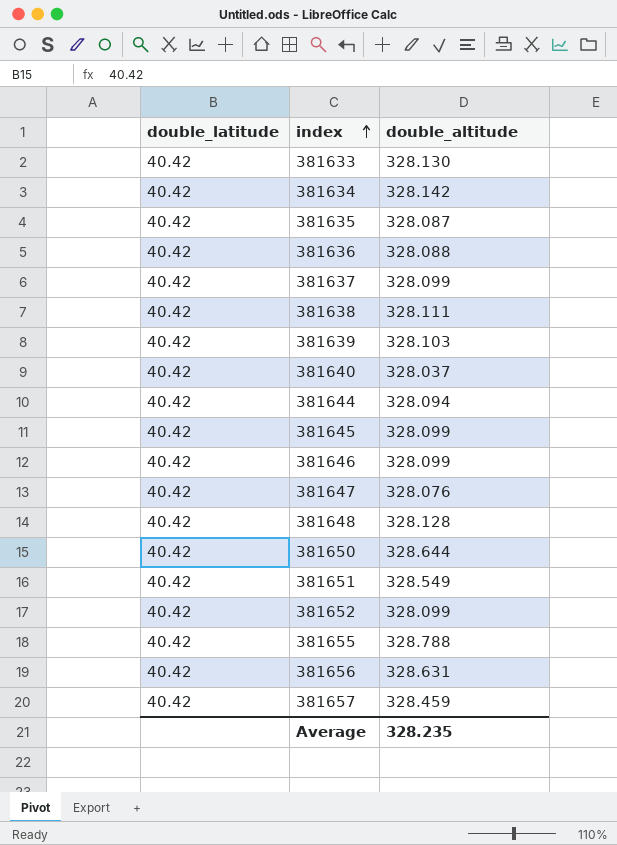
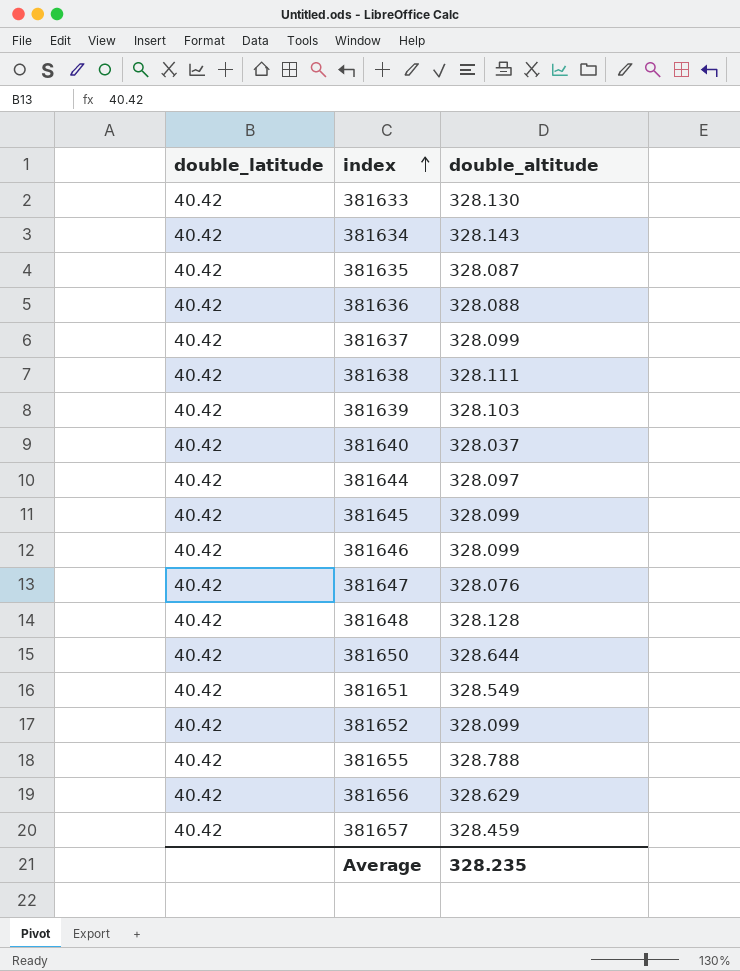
381634 | double_altitude: 328.142 -> 328.143
381644 | double_altitude: 328.094 -> 328.097
381656 | double_altitude: 328.631 -> 328.629

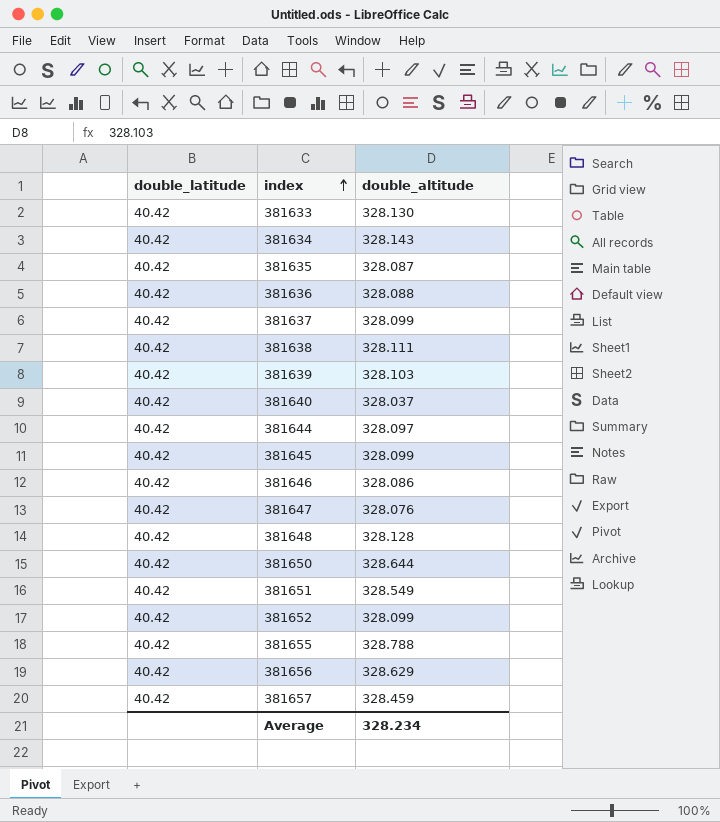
381646 | double_altitude: 328.099 -> 328.086
Average | double_altitude: 328.235 -> 328.234

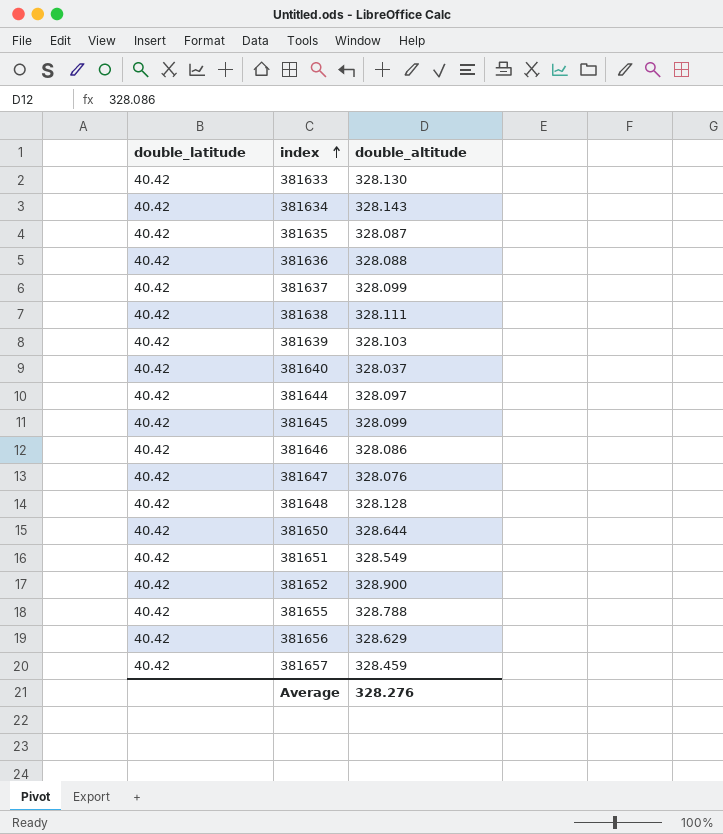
381652 | double_altitude: 328.099 -> 328.900
Average | double_altitude: 328.234 -> 328.276

